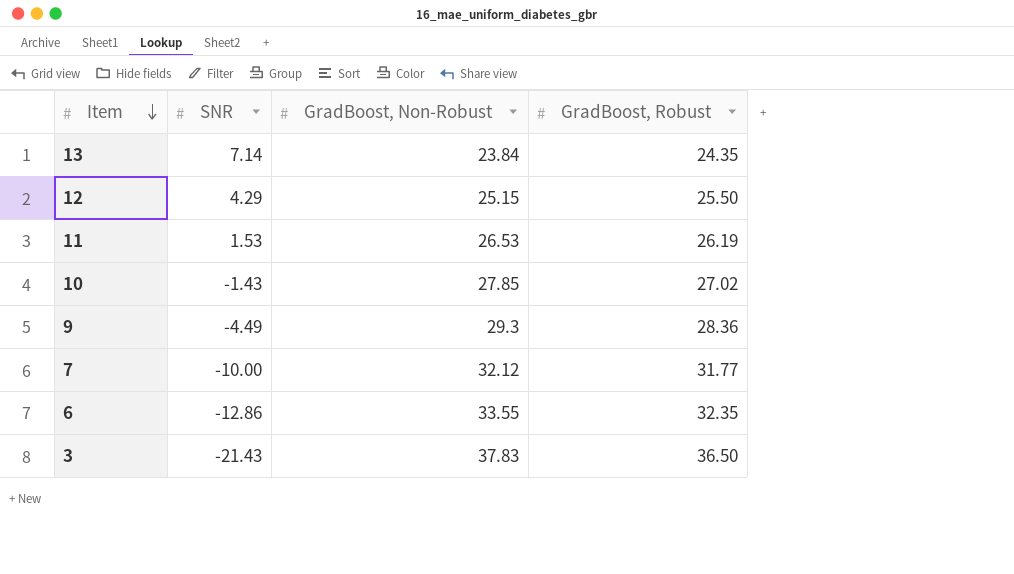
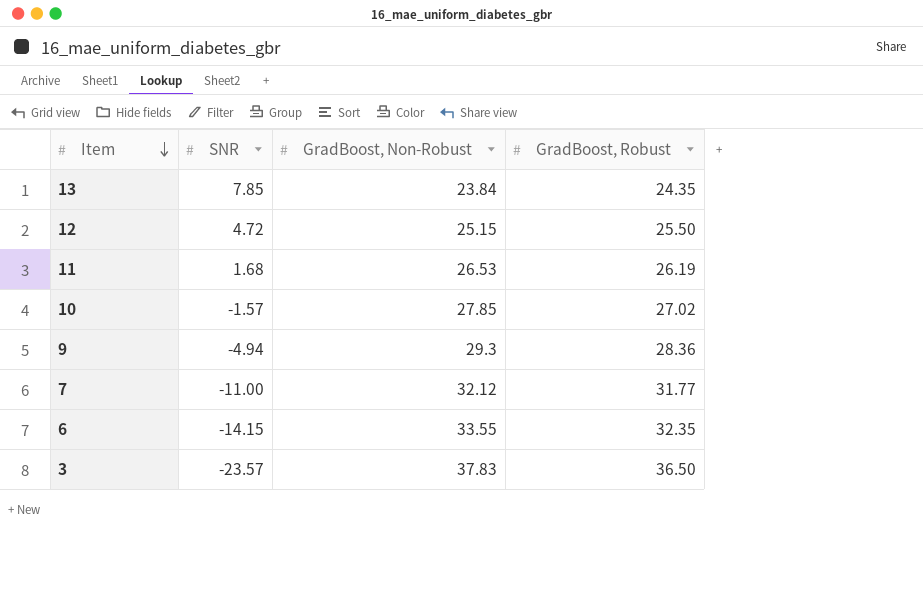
13 | SNR: 7.14 -> 7.85
12 | SNR: 4.29 -> 4.72
11 | SNR: 1.53 -> 1.68
10 | SNR: -1.43 -> -1.57
9 | SNR: -4.49 -> -4.94
7 | SNR: -10.00 -> -11.00
6 | SNR: -12.86 -> -14.15
3 | SNR: -21.43 -> -23.57

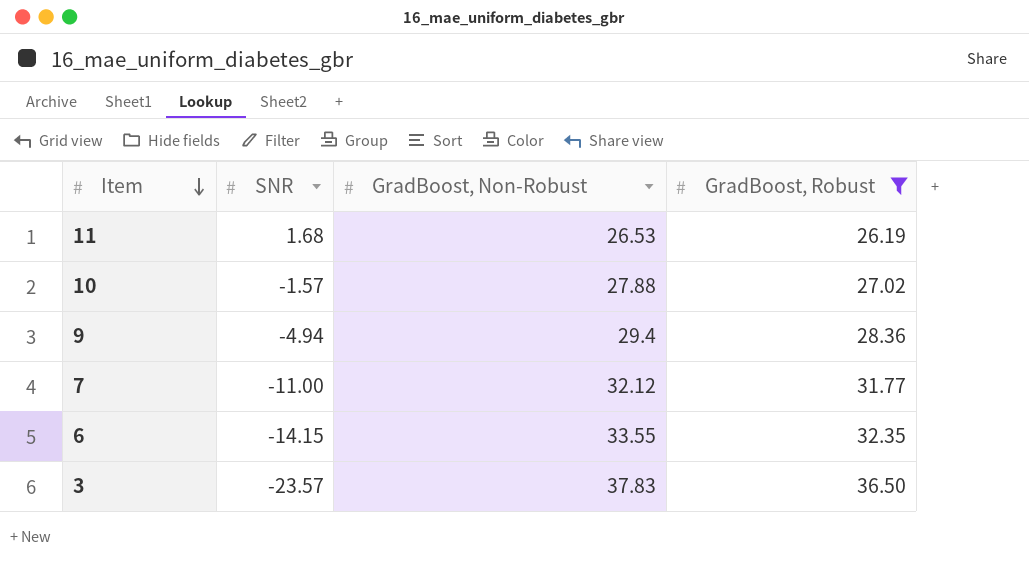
filter: none -> GradBoost, Robust >= 26.19
10 | GradBoost, Non-Robust: 27.85 -> 27.88
9 | GradBoost, Non-Robust: 29.3 -> 29.4

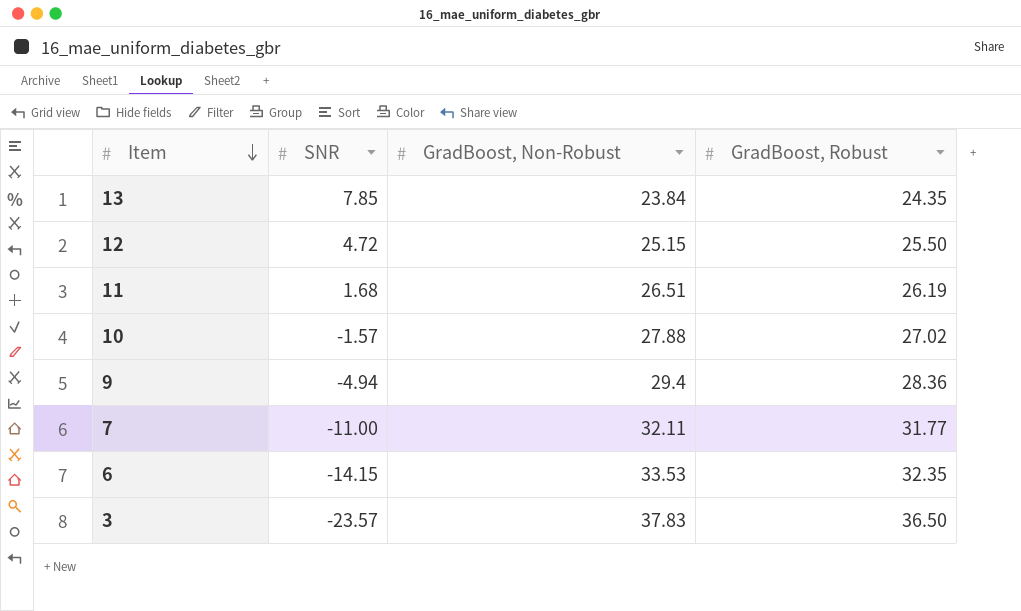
filter: GradBoost, Robust >= 26.19 -> none
11 | GradBoost, Non-Robust: 26.53 -> 26.51
7 | GradBoost, Non-Robust: 32.12 -> 32.11
6 | GradBoost, Non-Robust: 33.55 -> 33.53

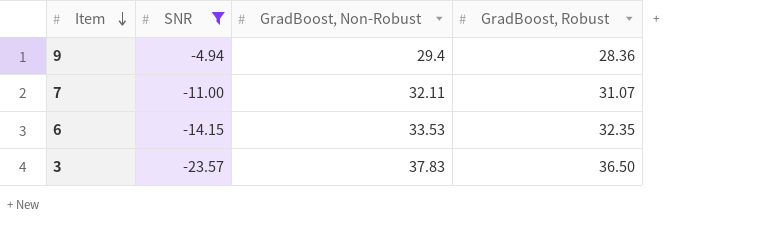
filter: none -> SNR <= -4.94
7 | GradBoost, Robust: 31.77 -> 31.07

